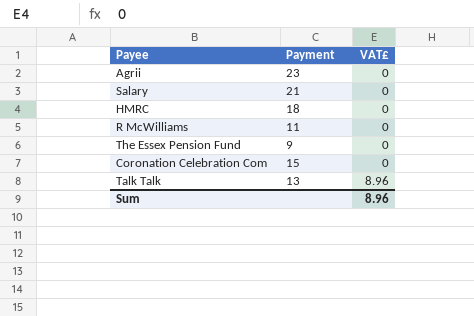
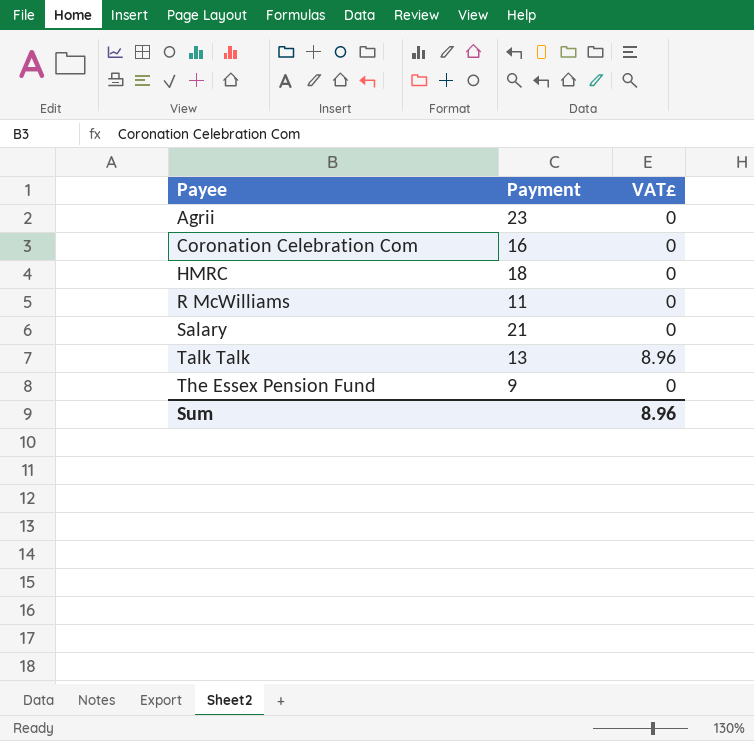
row order: VAT£ ascending -> Payee ascending
Coronation Celebration Com | Payment: 15 -> 16

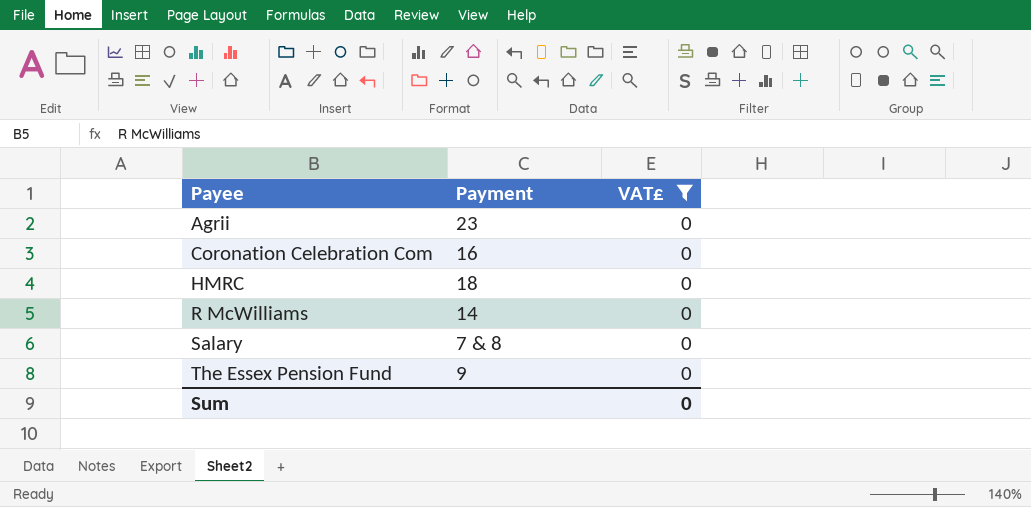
filter: none -> VAT£ = 0
R McWilliams | Payment: 11 -> 14
Salary | Payment: 21 -> 7 & 8
Sum | VAT£: 8.96 -> 0

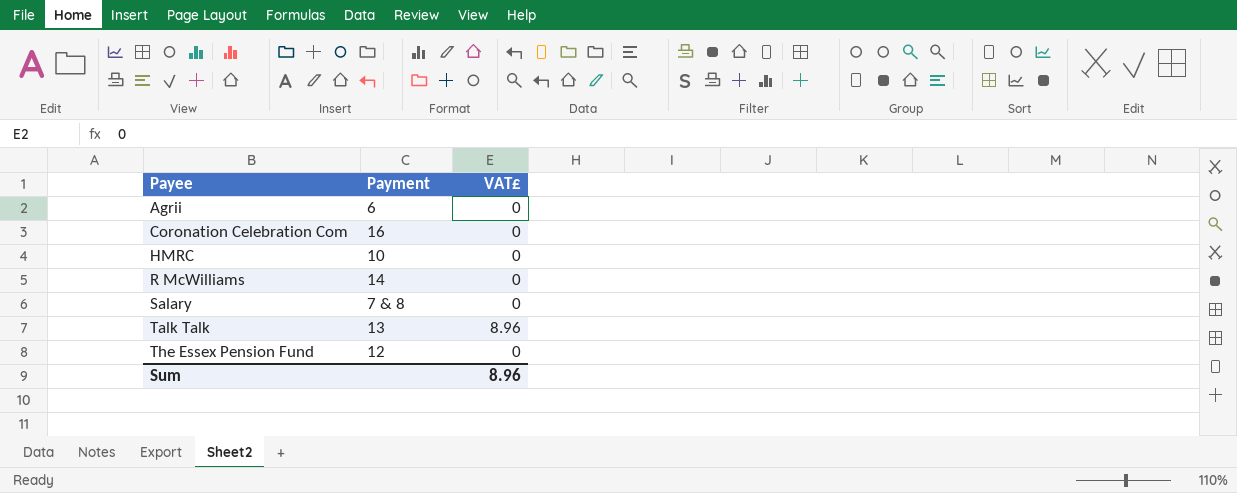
filter: VAT£ = 0 -> none
Agrii | Payment: 23 -> 6
HMRC | Payment: 18 -> 10
The Essex Pension Fund | Payment: 9 -> 12
Sum | VAT£: 0 -> 8.96

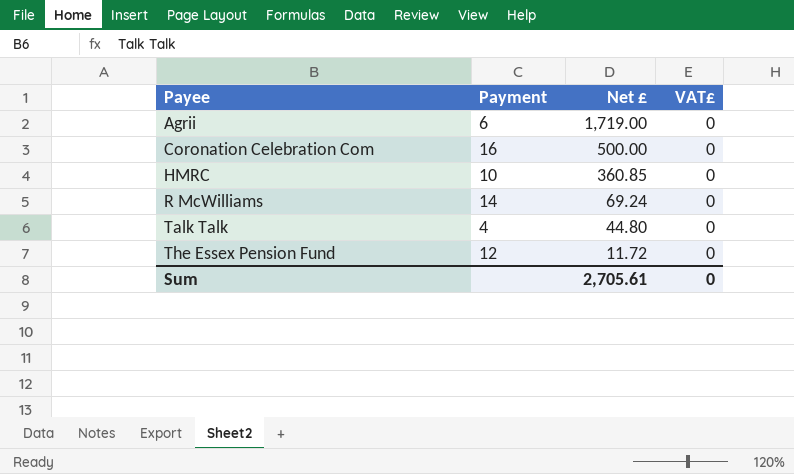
column Net £ | position: none -> 3
row Salary: 7 & 8 | 0 -> none
Talk Talk | Payment: 13 -> 4
Talk Talk | VAT£: 8.96 -> 0
Sum | VAT£: 8.96 -> 0

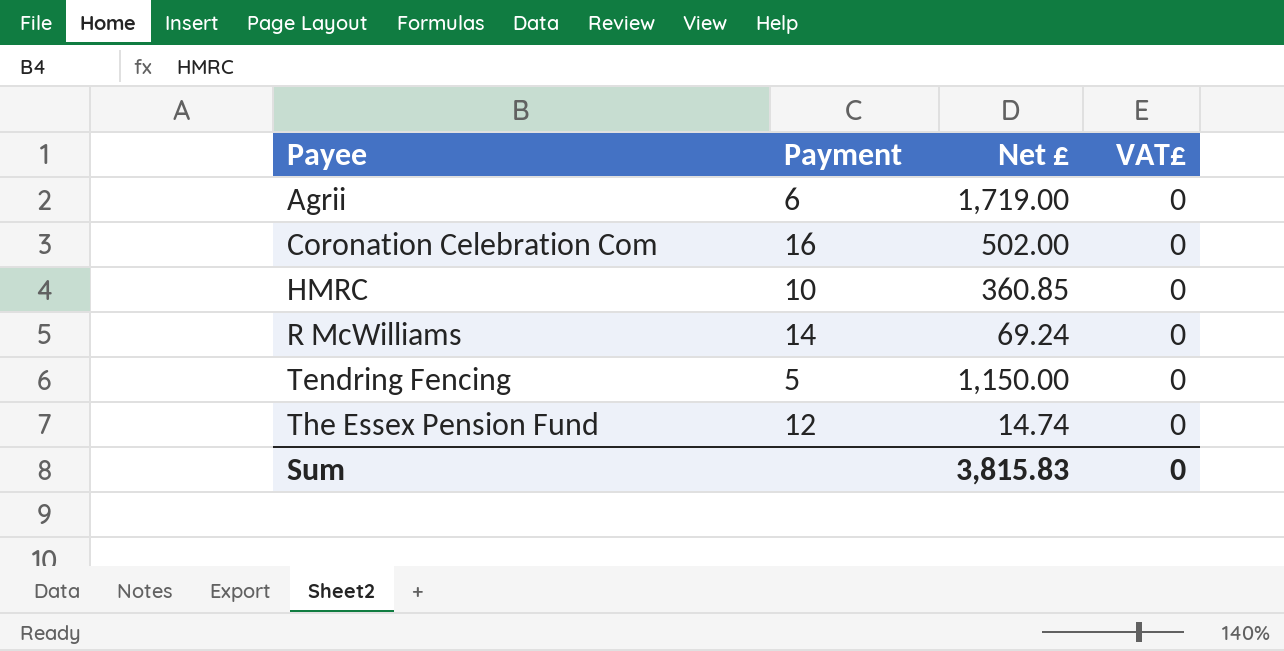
row Talk Talk: 4 | 44.80 | 0 -> none
Coronation Celebration Com | Net £: 500.00 -> 502.00
row Tendring Fencing: none -> 5 | 1,150.00 | 0
The Essex Pension Fund | Net £: 11.72 -> 14.74
Sum | Net £: 2,705.61 -> 3,815.83

